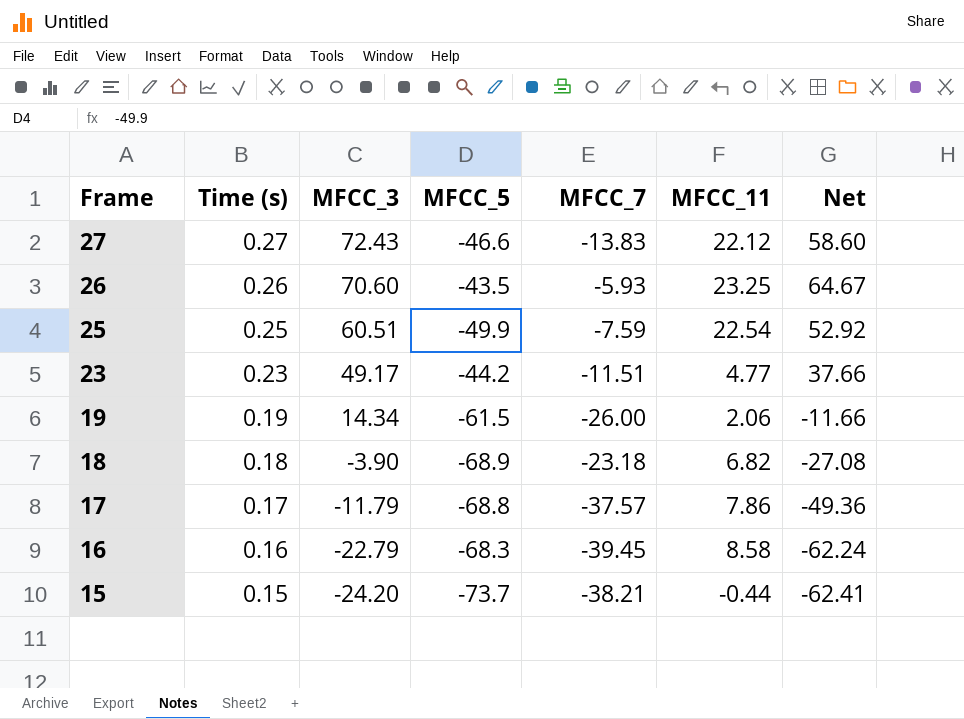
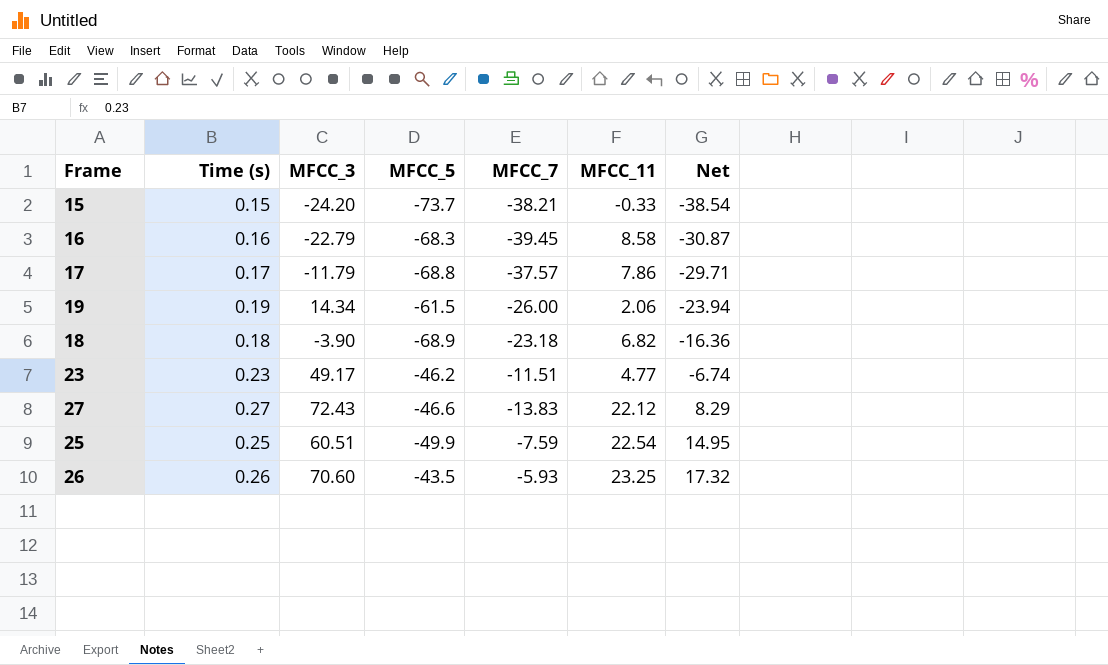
row order: Frame descending -> Net ascending
column Net | formula: [MFCC_3] + [MFCC_7] -> [MFCC_7] + [MFCC_11]
15 | MFCC_11: -0.44 -> -0.33
23 | MFCC_5: -44.2 -> -46.2

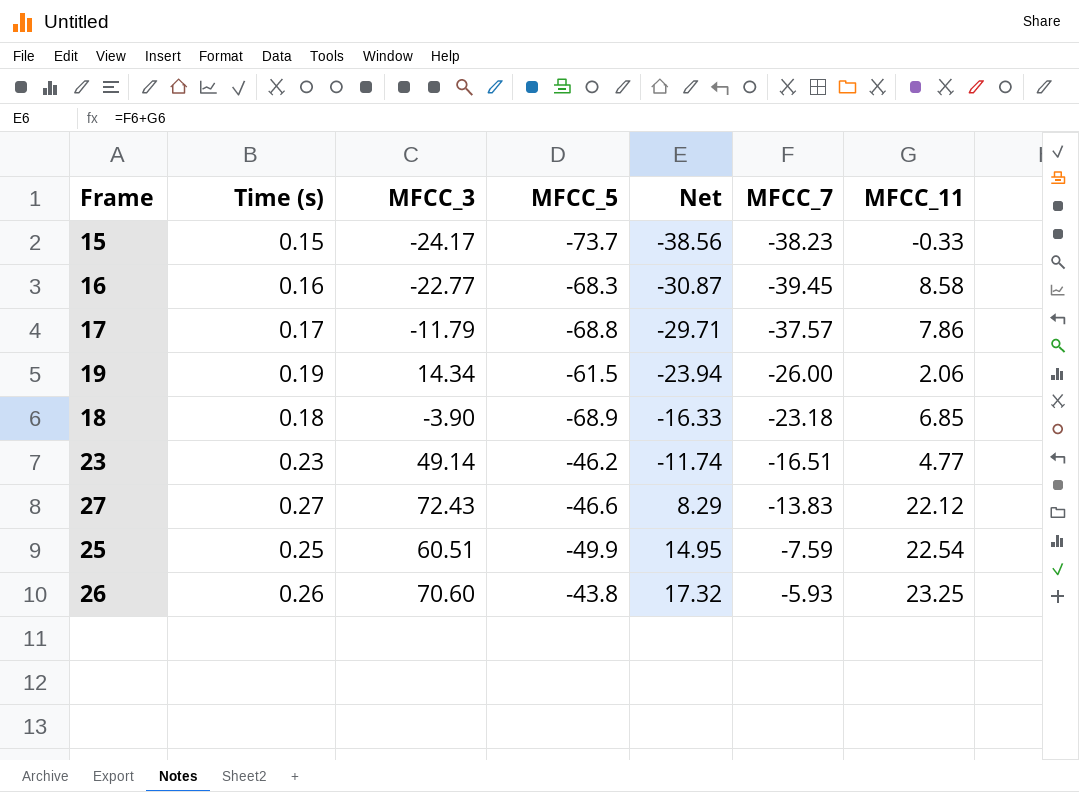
column Net | position: 7 -> 5
15 | MFCC_3: -24.20 -> -24.17
15 | Net: -38.54 -> -38.56
15 | MFCC_7: -38.21 -> -38.23
16 | MFCC_3: -22.79 -> -22.77
18 | Net: -16.36 -> -16.33
18 | MFCC_11: 6.82 -> 6.85
23 | MFCC_3: 49.17 -> 49.14
23 | Net: -6.74 -> -11.74
23 | MFCC_7: -11.51 -> -16.51
26 | MFCC_5: -43.5 -> -43.8

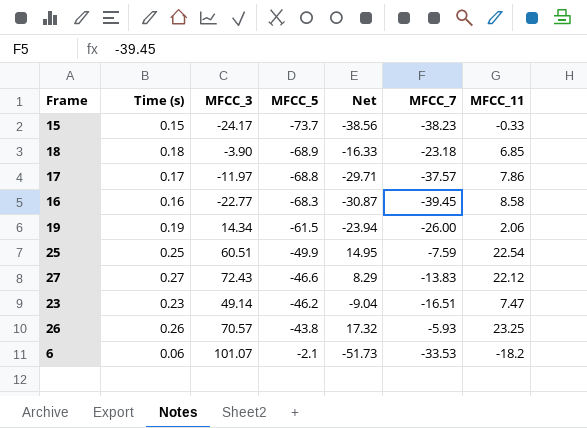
row order: Net ascending -> MFCC_5 ascending
17 | MFCC_3: -11.79 -> -11.97
23 | Net: -11.74 -> -9.04
23 | MFCC_11: 4.77 -> 7.47
26 | MFCC_3: 70.60 -> 70.57
row 6: none -> 0.06 | 101.07 | -2.1 | -51.73 | -33.53 | -18.2

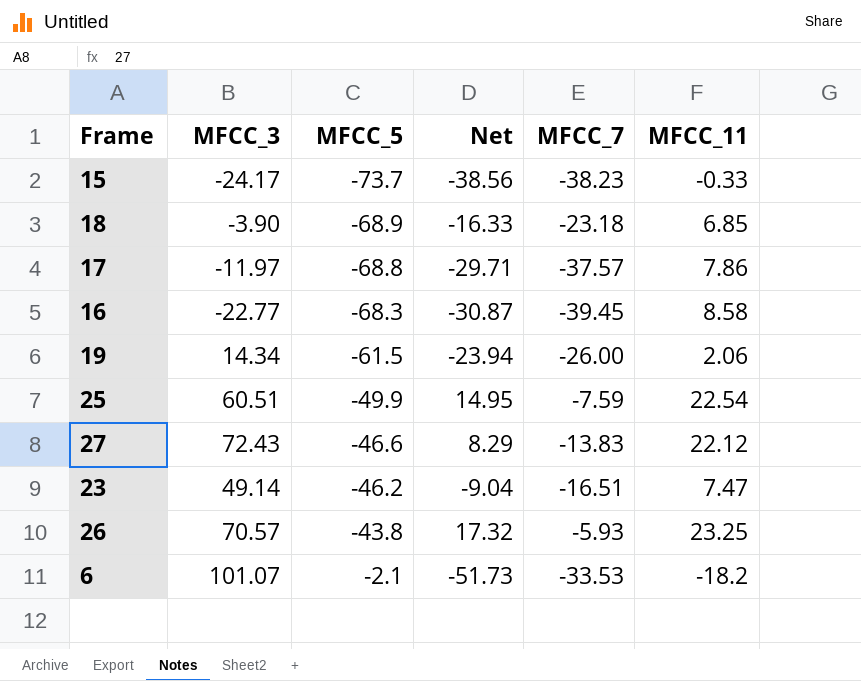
column Time (s) | position: 2 -> none

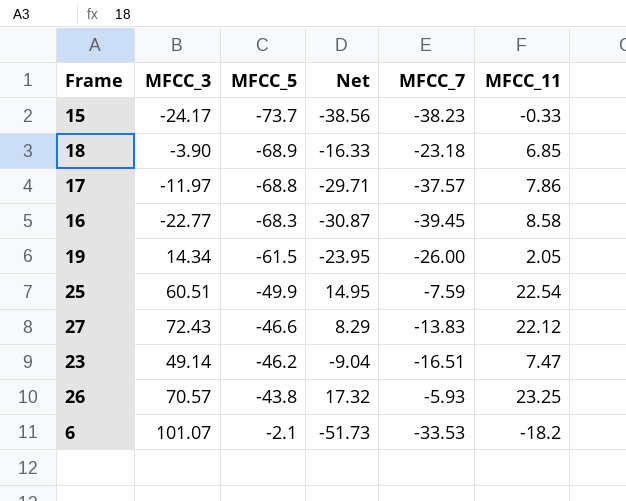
19 | Net: -23.94 -> -23.95
19 | MFCC_11: 2.06 -> 2.05

